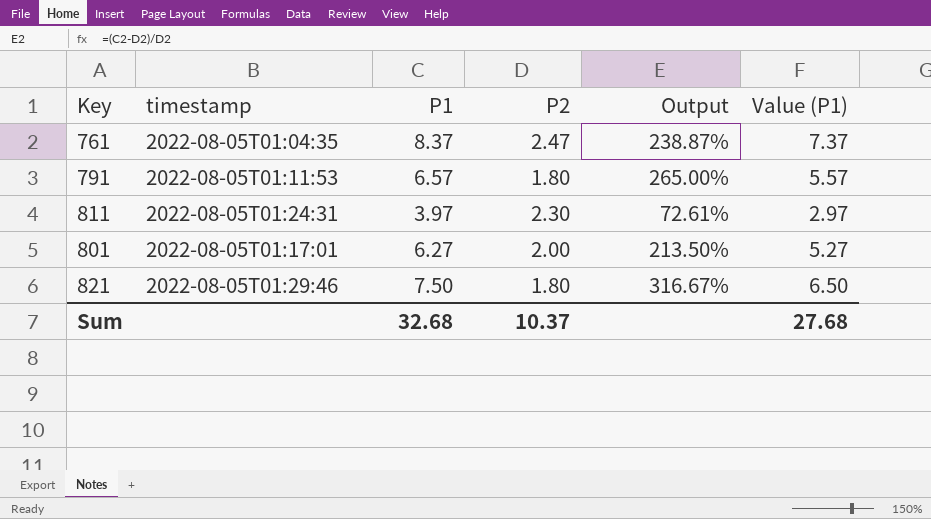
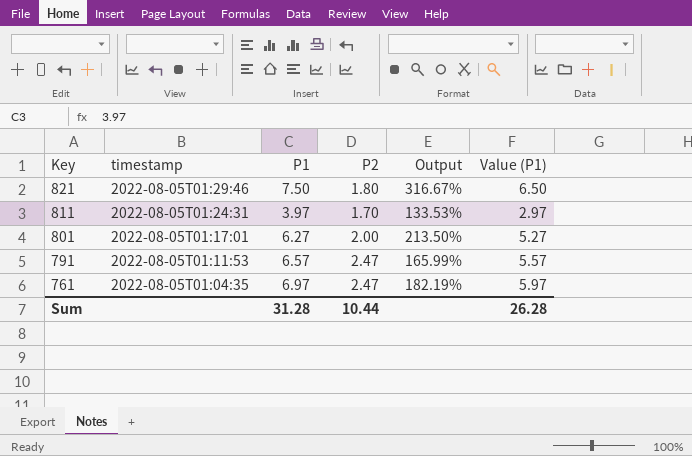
row order: none -> Key descending
811 | P2: 2.30 -> 1.70
811 | Output: 72.61% -> 133.53%
791 | P2: 1.80 -> 2.47
791 | Output: 265.00% -> 165.99%
761 | P1: 8.37 -> 6.97
761 | Output: 238.87% -> 182.19%
761 | Value (P1): 7.37 -> 5.97
Sum | P1: 32.68 -> 31.28
Sum | P2: 10.37 -> 10.44
Sum | Value (P1): 27.68 -> 26.28

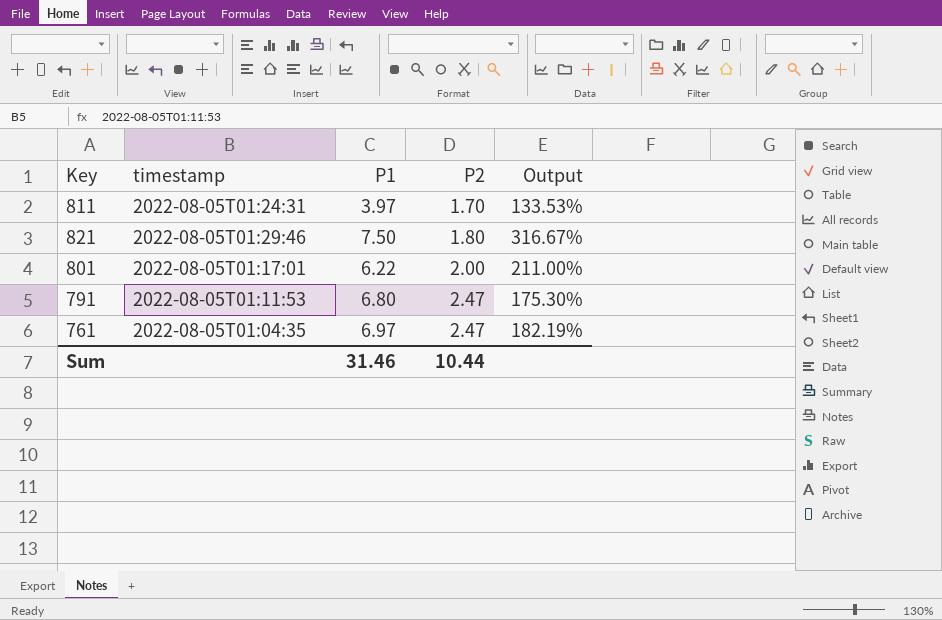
row order: Key descending -> P2 ascending
column Value (P1) | formula: [P1] - 1 -> none
801 | P1: 6.27 -> 6.22
801 | Output: 213.50% -> 211.00%
791 | P1: 6.57 -> 6.80
791 | Output: 165.99% -> 175.30%
Sum | P1: 31.28 -> 31.46

